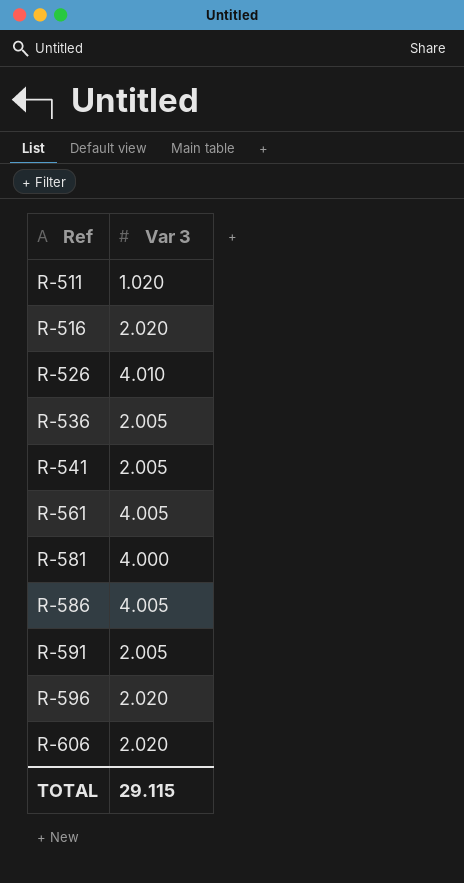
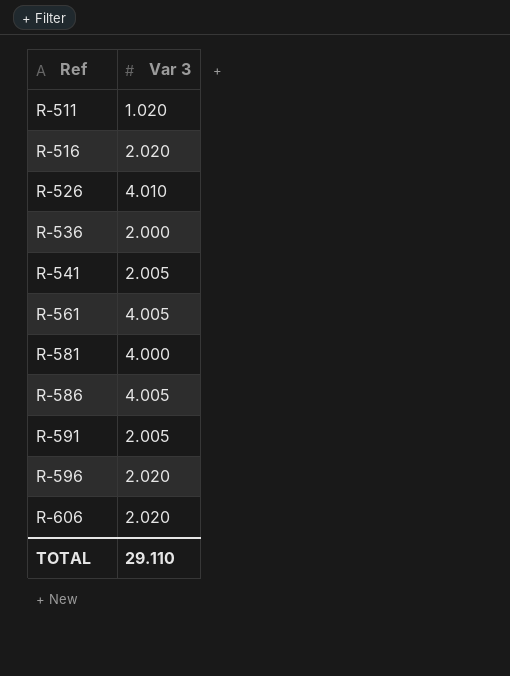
R-536 | Var 3: 2.005 -> 2.000
TOTAL | Var 3: 29.115 -> 29.110

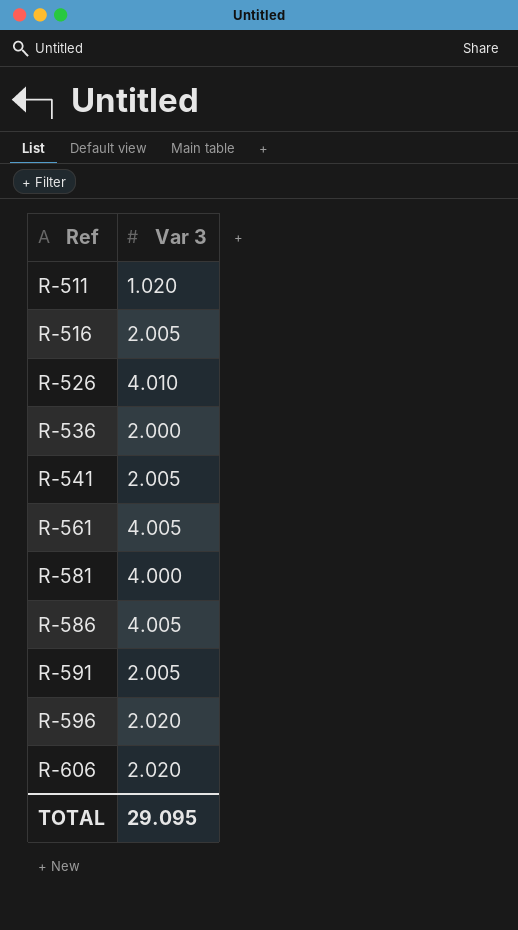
R-516 | Var 3: 2.020 -> 2.005
TOTAL | Var 3: 29.110 -> 29.095

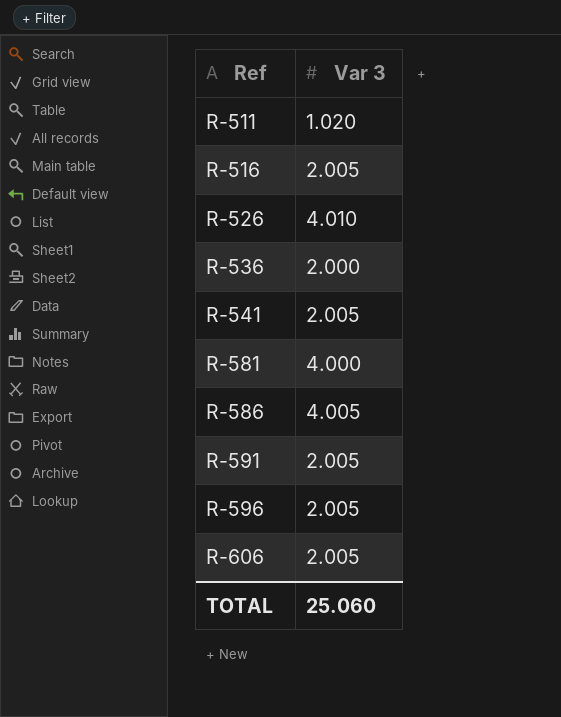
row R-561: 4.005 -> none
R-596 | Var 3: 2.020 -> 2.005
R-606 | Var 3: 2.020 -> 2.005
TOTAL | Var 3: 29.095 -> 25.060

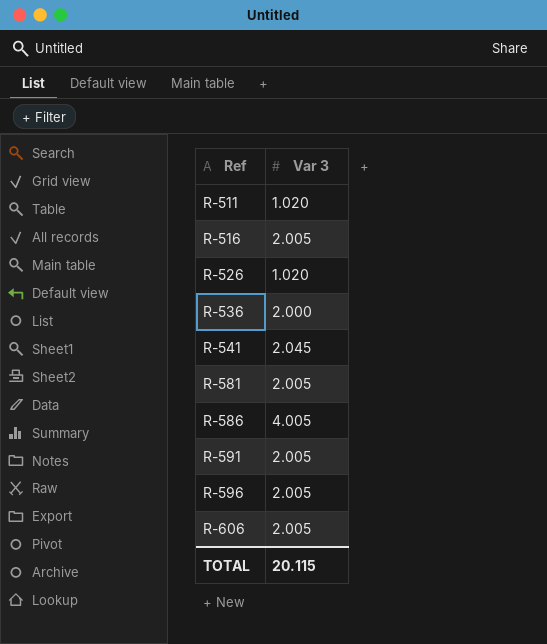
R-526 | Var 3: 4.010 -> 1.020
R-541 | Var 3: 2.005 -> 2.045
R-581 | Var 3: 4.000 -> 2.005
TOTAL | Var 3: 25.060 -> 20.115

